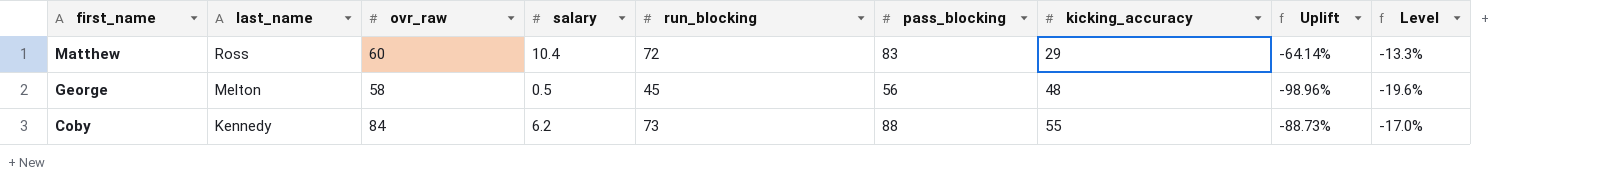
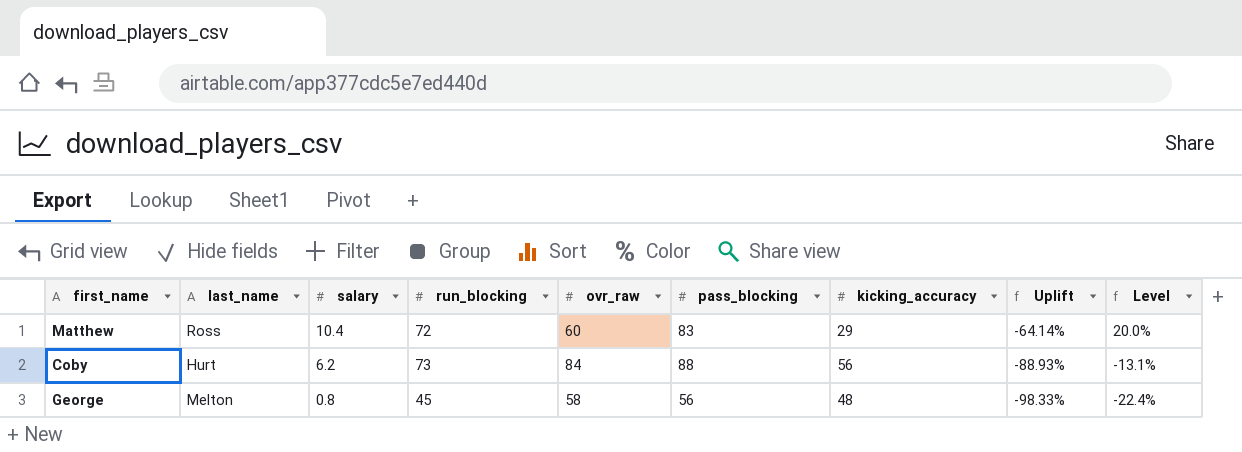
row order: first_name descending -> salary descending
column ovr_raw | position: 3 -> 5
column Level | formula: ([run_blocking] - [pass_blocking]) / [pass_blocking] -> ([run_blocking] - [ovr_raw]) / [ovr_raw]
Coby | last_name: Kennedy -> Hurt
Coby | kicking_accuracy: 55 -> 56
Coby | Uplift: -88.73% -> -88.93%
George | salary: 0.5 -> 0.8
George | Uplift: -98.96% -> -98.33%

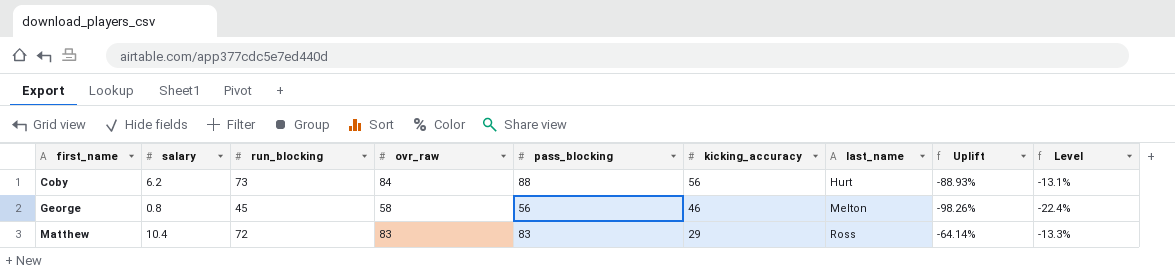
row order: salary descending -> first_name ascending
column last_name | position: 2 -> 7
George | kicking_accuracy: 48 -> 46
George | Uplift: -98.33% -> -98.26%
Matthew | ovr_raw: 60 -> 83
Matthew | Level: 20.0% -> -13.3%

